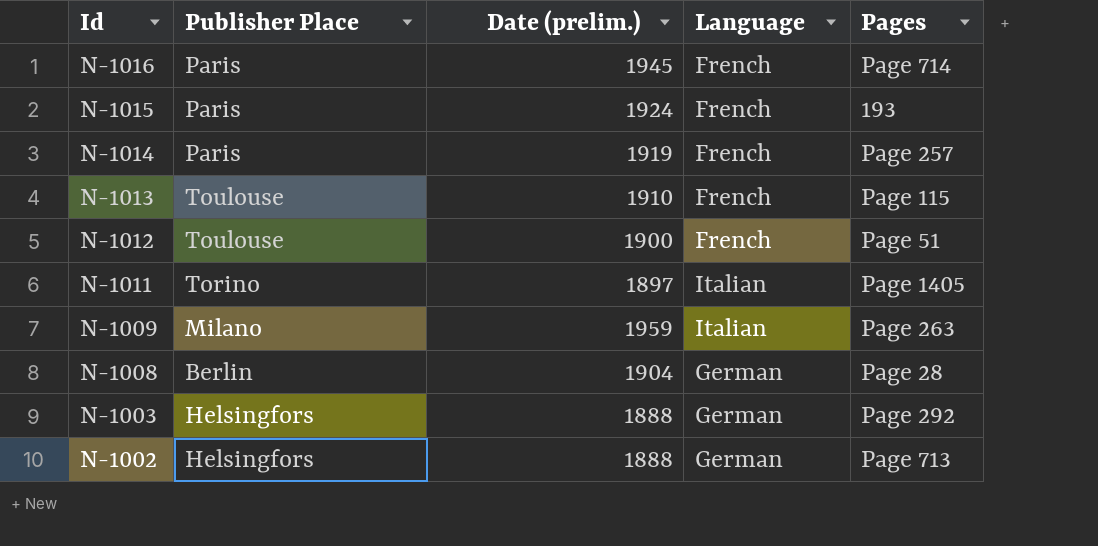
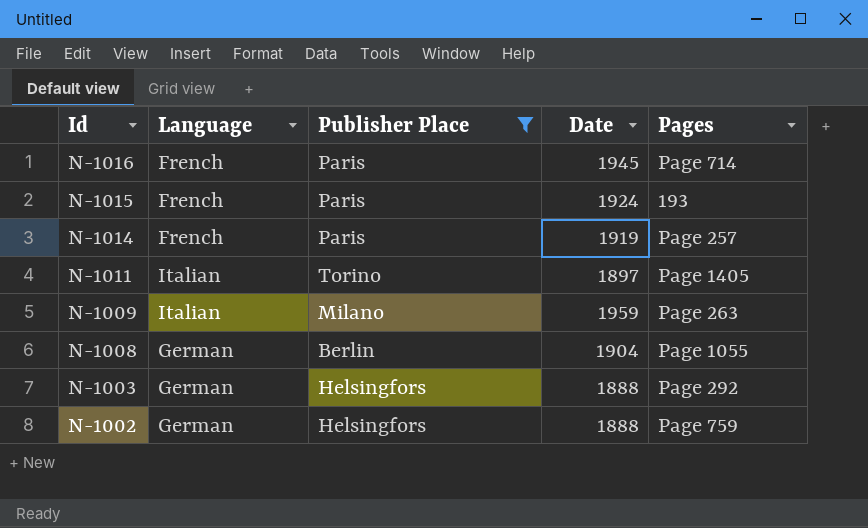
filter: none -> Publisher Place != Toulouse
column Language | position: 4 -> 2
column name: Date (prelim.) -> Date
N-1008 | Pages: Page 28 -> Page 1055
N-1002 | Pages: Page 713 -> Page 759

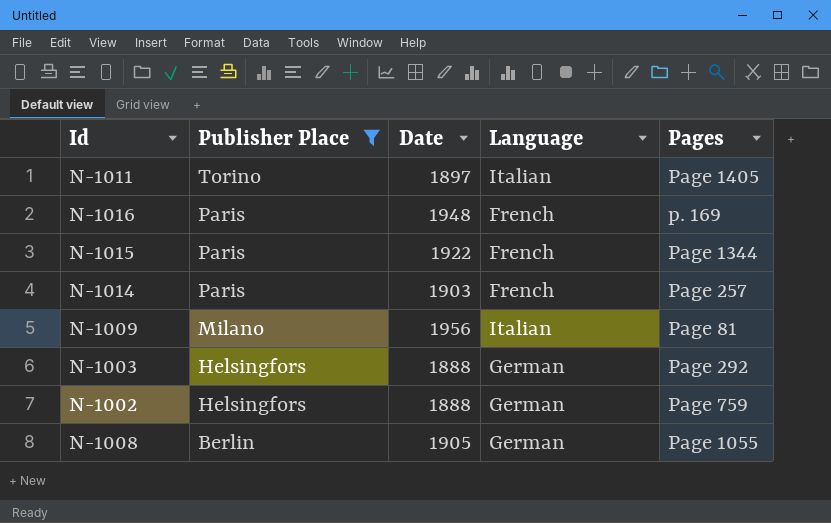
row order: Id descending -> Publisher Place descending
column Language | position: 2 -> 4
N-1016 | Date: 1945 -> 1948
N-1016 | Pages: Page 714 -> p. 169
N-1015 | Date: 1924 -> 1922
N-1015 | Pages: 193 -> Page 1344
N-1014 | Date: 1919 -> 1903
N-1009 | Date: 1959 -> 1956
N-1009 | Pages: Page 263 -> Page 81
N-1008 | Date: 1904 -> 1905

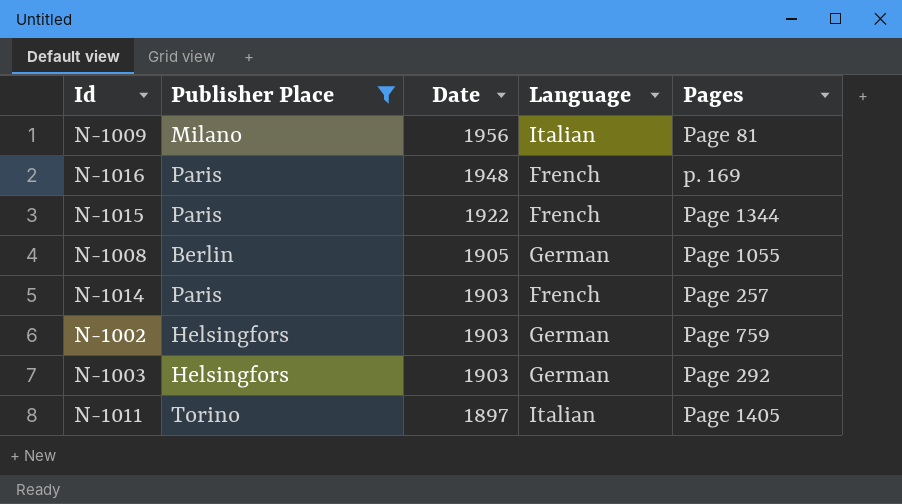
row order: Publisher Place descending -> Date descending
N-1002 | Date: 1888 -> 1903
N-1003 | Date: 1888 -> 1903

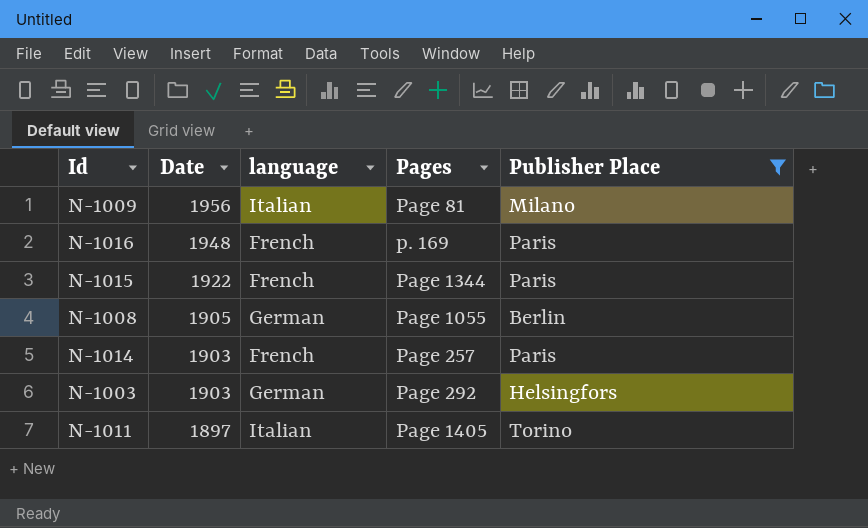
column name: Language -> language
column Publisher Place | position: 2 -> 5
row N-1002: Helsingfors | 1903 | German | Page 759 -> none

